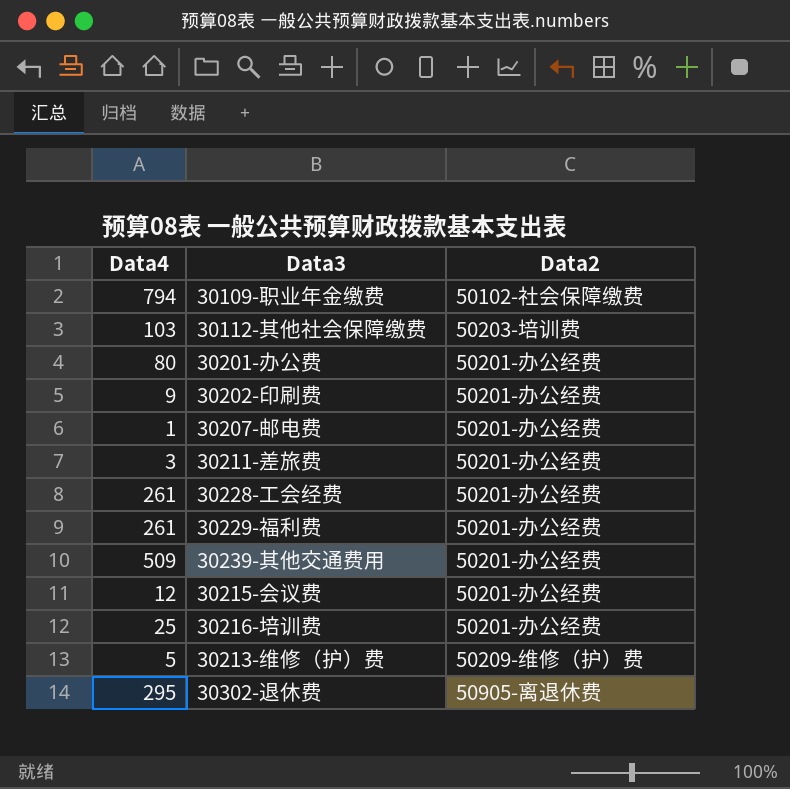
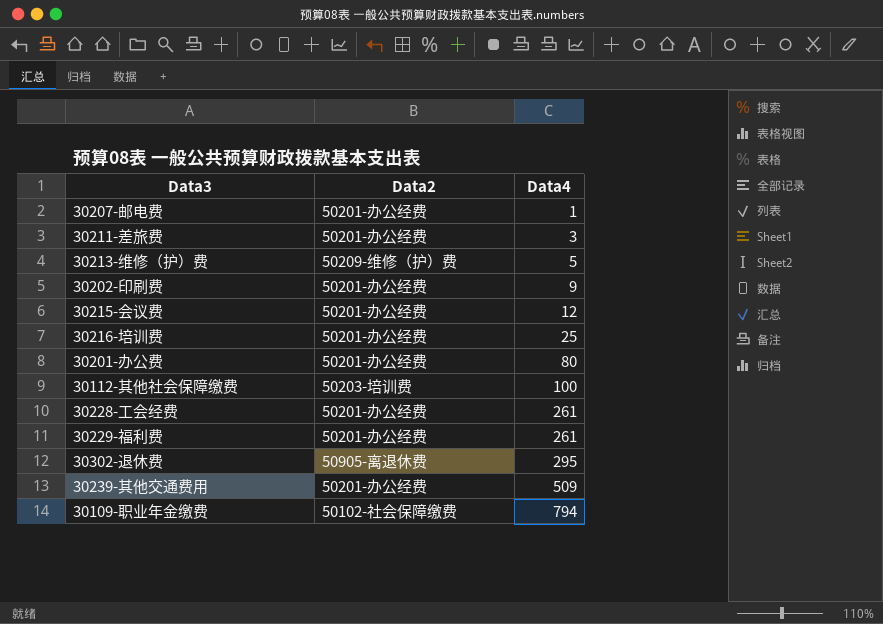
row order: none -> Data4 ascending
column Data4 | position: 1 -> 3
30112-其他社会保障缴费 | Data4: 103 -> 100

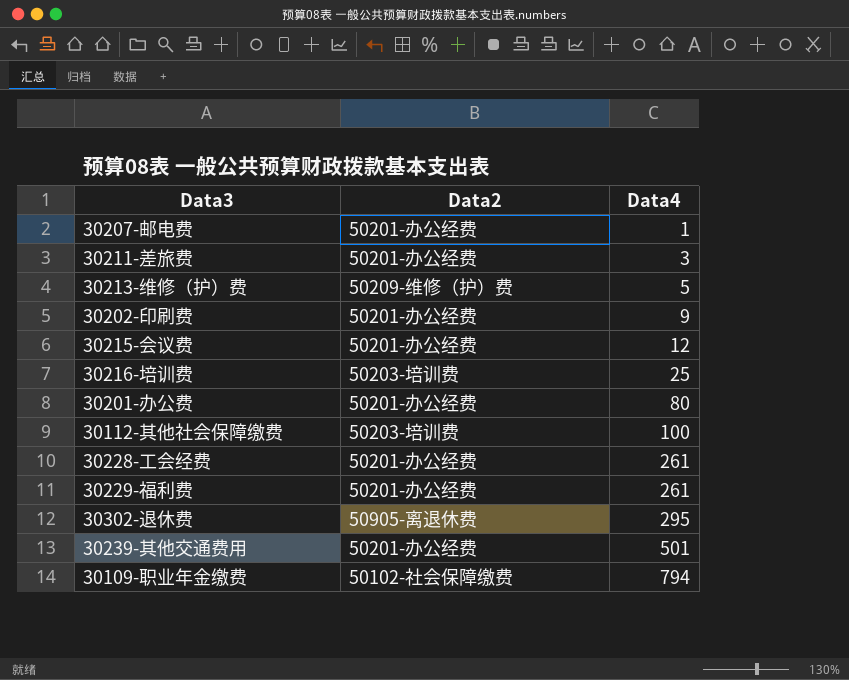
30216-培训费 | Data2: 50201-办公经费 -> 50203-培训费
30239-其他交通费用 | Data4: 509 -> 501

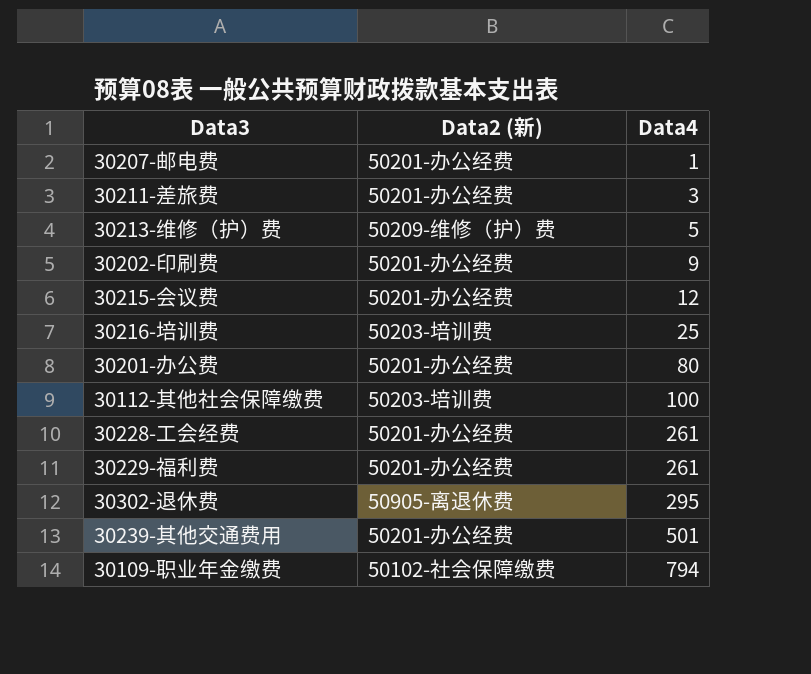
column name: Data2 -> Data2 (新)

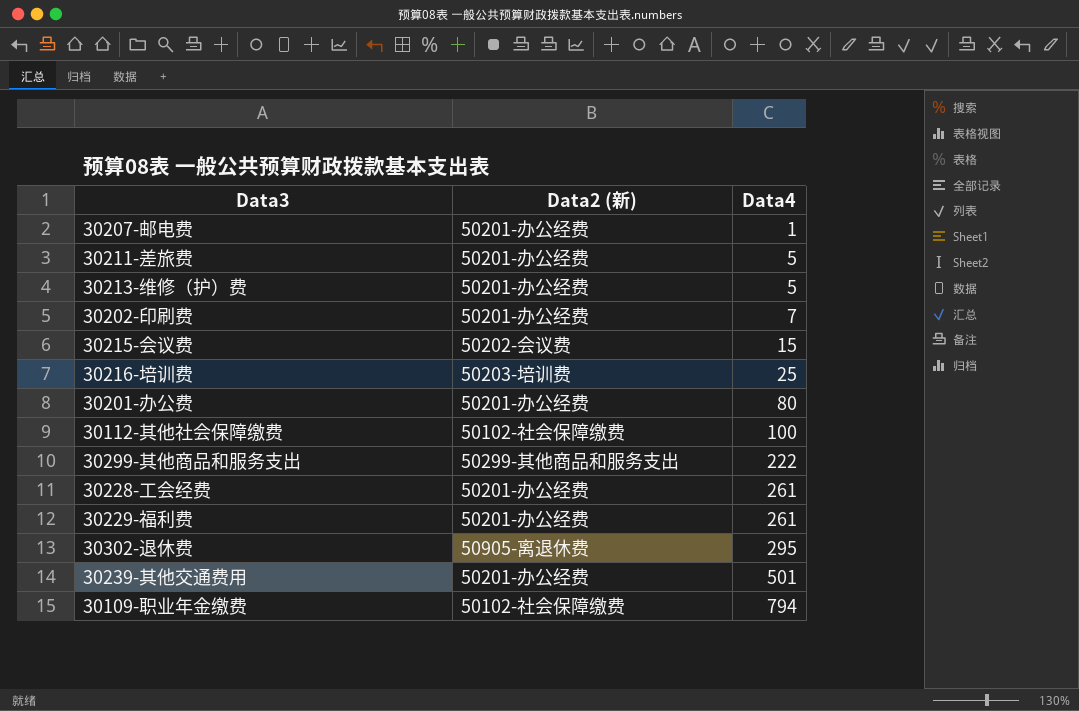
30211-差旅费 | Data4: 3 -> 5
30213-维修（护）费 | Data2 (新): 50209-维修（护）费 -> 50201-办公经费
30202-印刷费 | Data4: 9 -> 7
30215-会议费 | Data2 (新): 50201-办公经费 -> 50202-会议费
30215-会议费 | Data4: 12 -> 15
30112-其他社会保障缴费 | Data2 (新): 50203-培训费 -> 50102-社会保障缴费
row 30299-其他商品和服务支出: none -> 50299-其他商品和服务支出 | 222

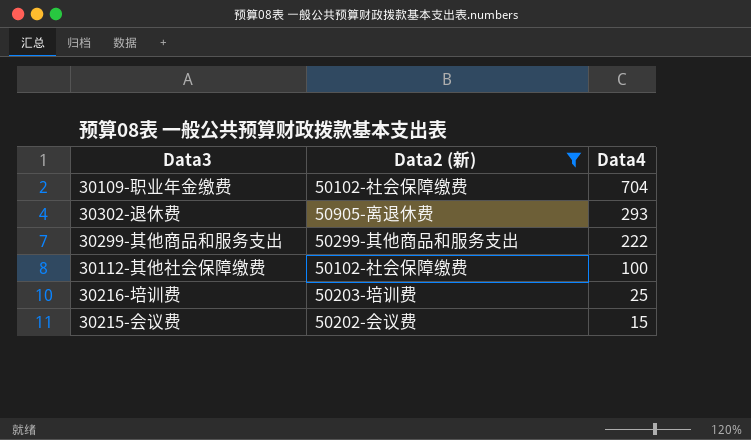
filter: none -> Data2 (新) != 50201-办公经费
row order: Data4 ascending -> Data4 descending
30109-职业年金缴费 | Data4: 794 -> 704
30302-退休费 | Data4: 295 -> 293

